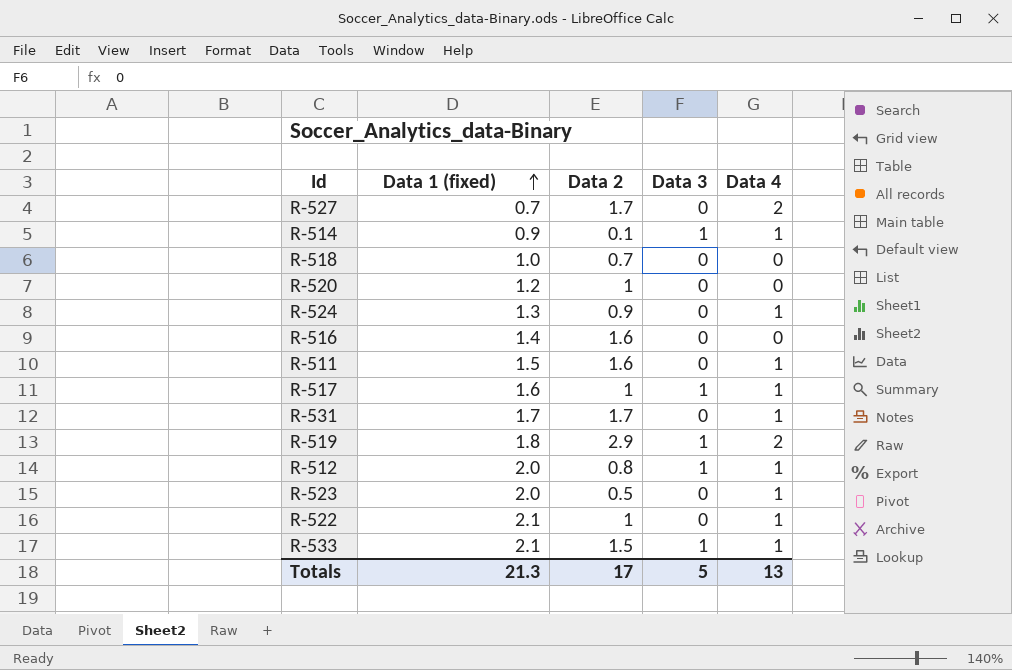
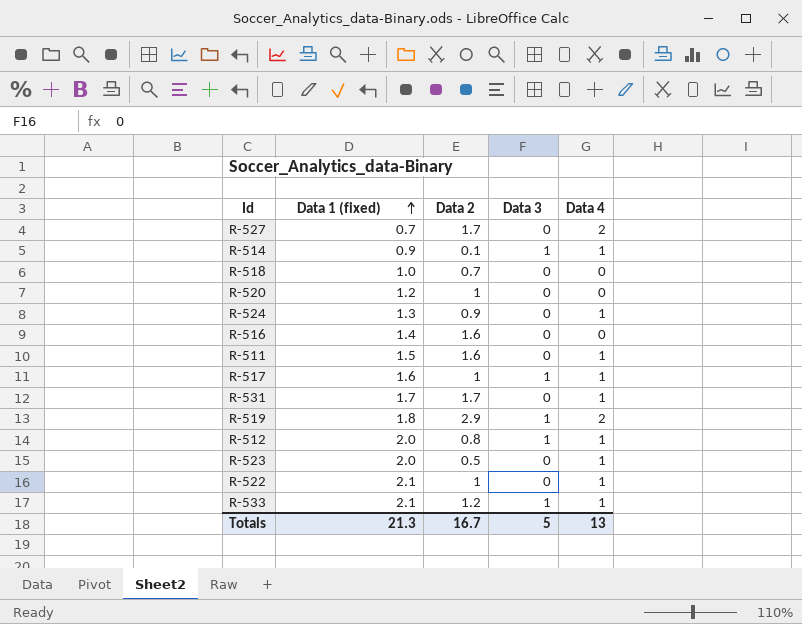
R-533 | Data 2: 1.5 -> 1.2
Totals | Data 2: 17 -> 16.7

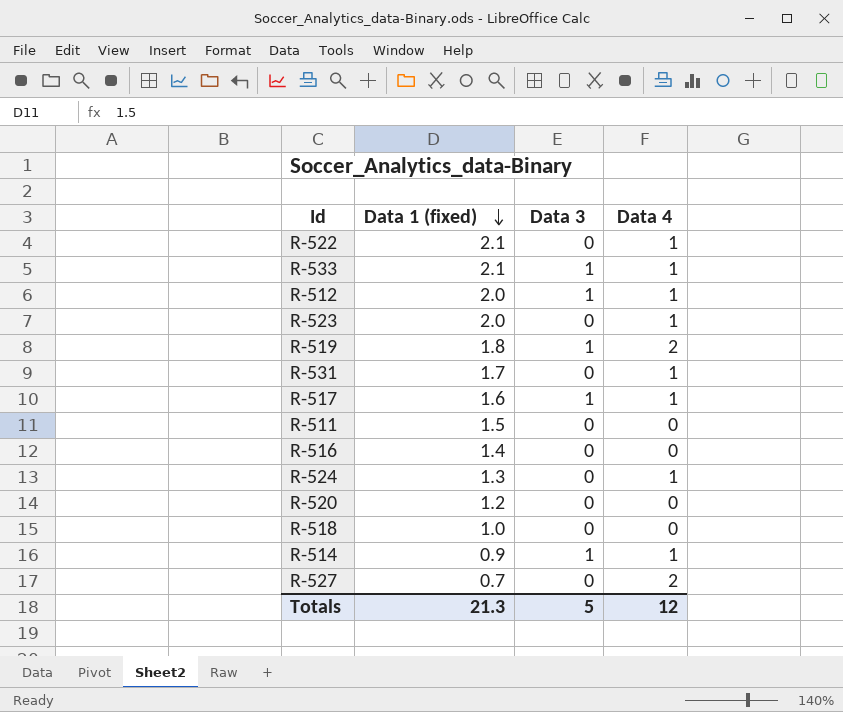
row order: Data 1 (fixed) ascending -> Data 1 (fixed) descending
column Data 2 | position: 3 -> none
R-511 | Data 4: 1 -> 0
Totals | Data 4: 13 -> 12

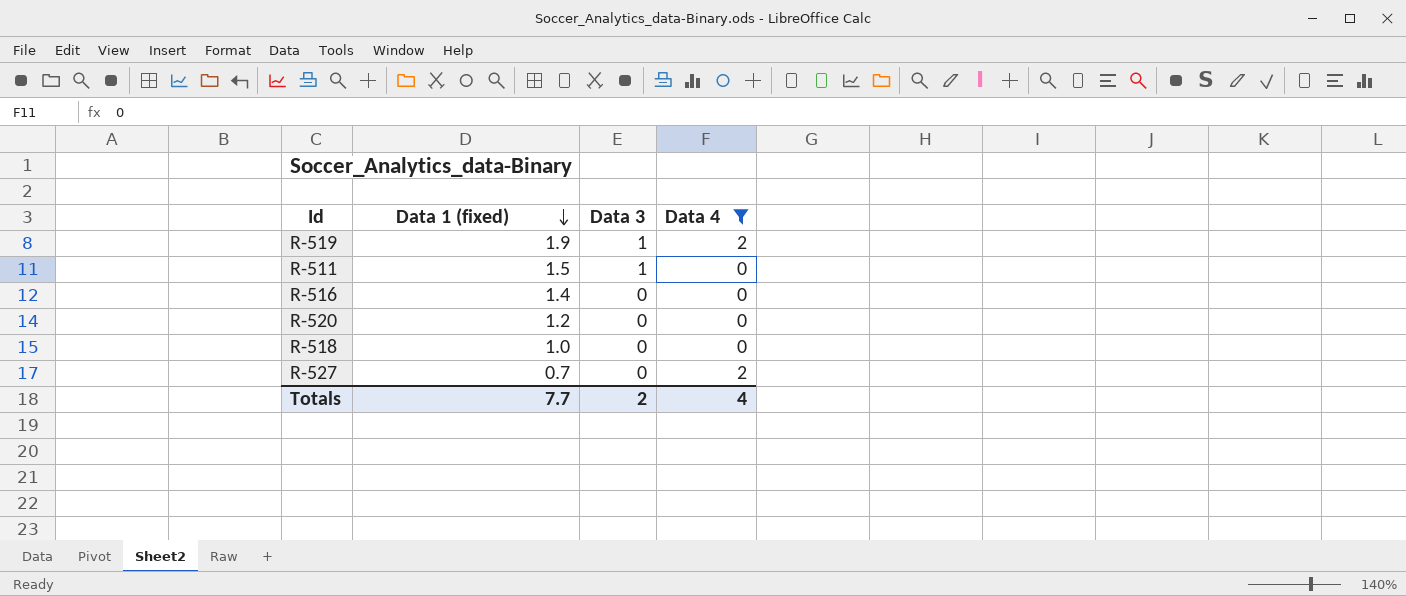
filter: none -> Data 4 != 1
R-519 | Data 1 (fixed): 1.8 -> 1.9
R-511 | Data 3: 0 -> 1
Totals | Data 1 (fixed): 21.3 -> 7.7
Totals | Data 3: 5 -> 2
Totals | Data 4: 12 -> 4

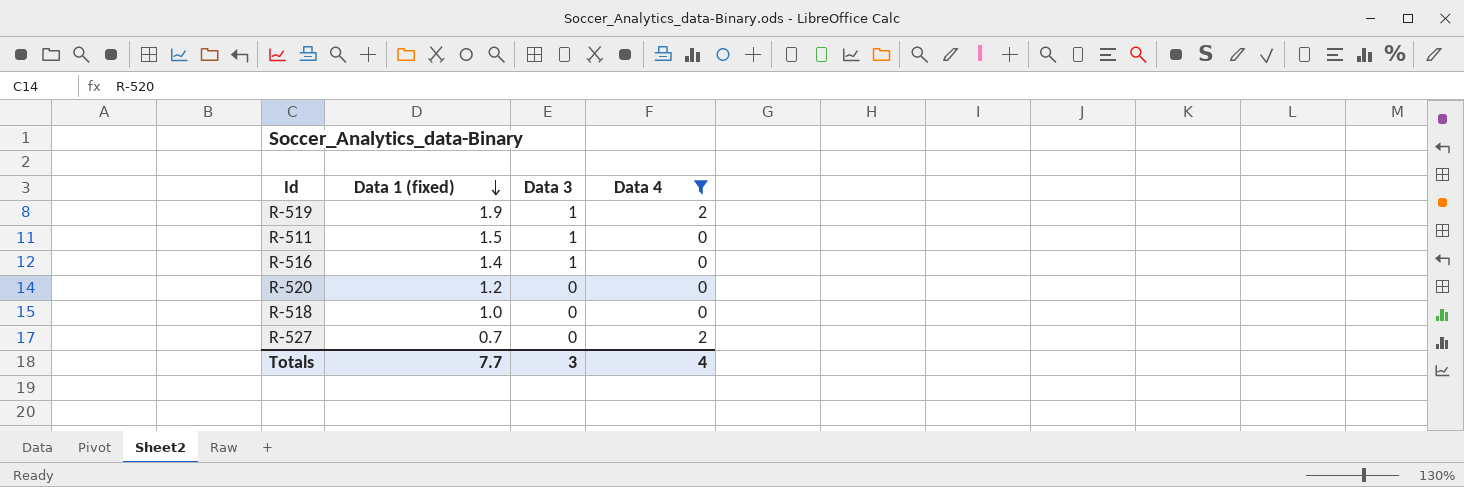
R-516 | Data 3: 0 -> 1
Totals | Data 3: 2 -> 3

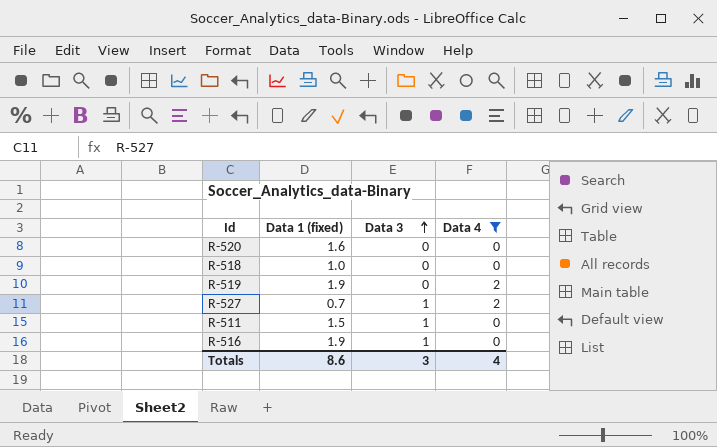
row order: Data 1 (fixed) descending -> Data 3 ascending
R-520 | Data 1 (fixed): 1.2 -> 1.6
R-519 | Data 3: 1 -> 0
R-527 | Data 3: 0 -> 1
R-516 | Data 1 (fixed): 1.4 -> 1.9
Totals | Data 1 (fixed): 7.7 -> 8.6

